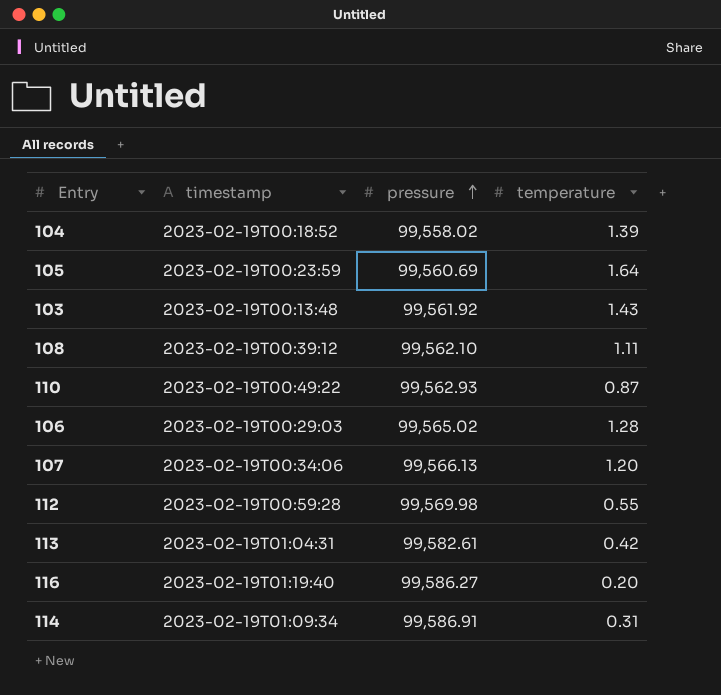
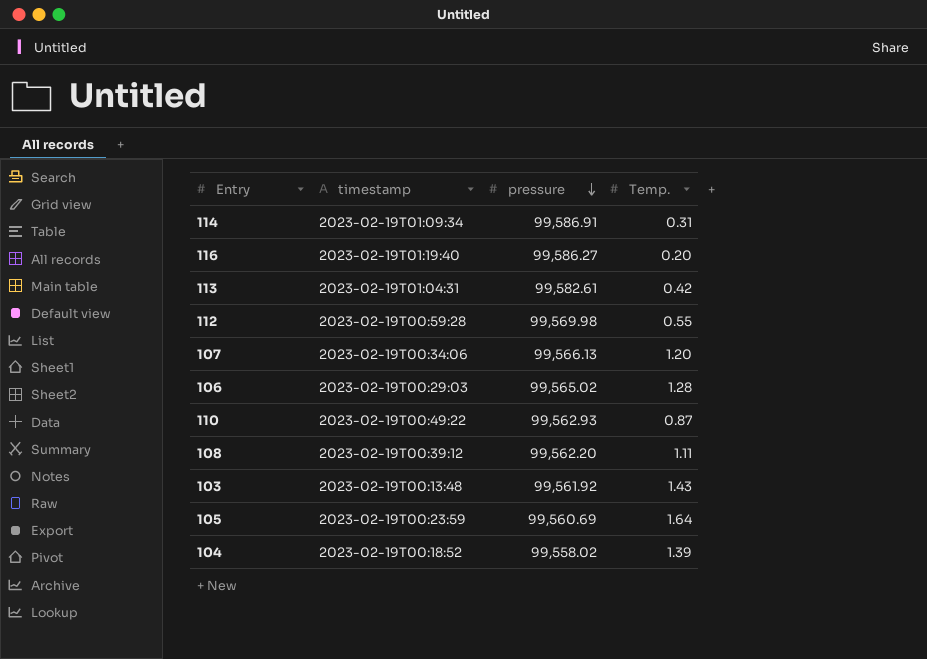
row order: pressure ascending -> pressure descending
column name: temperature -> Temp.
108 | pressure: 99,562.10 -> 99,562.20

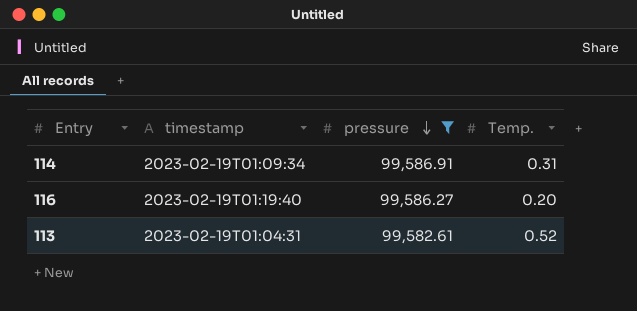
filter: none -> pressure >= 99,582.61
113 | Temp.: 0.42 -> 0.52

